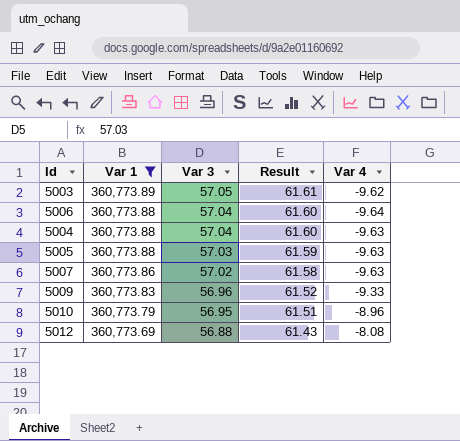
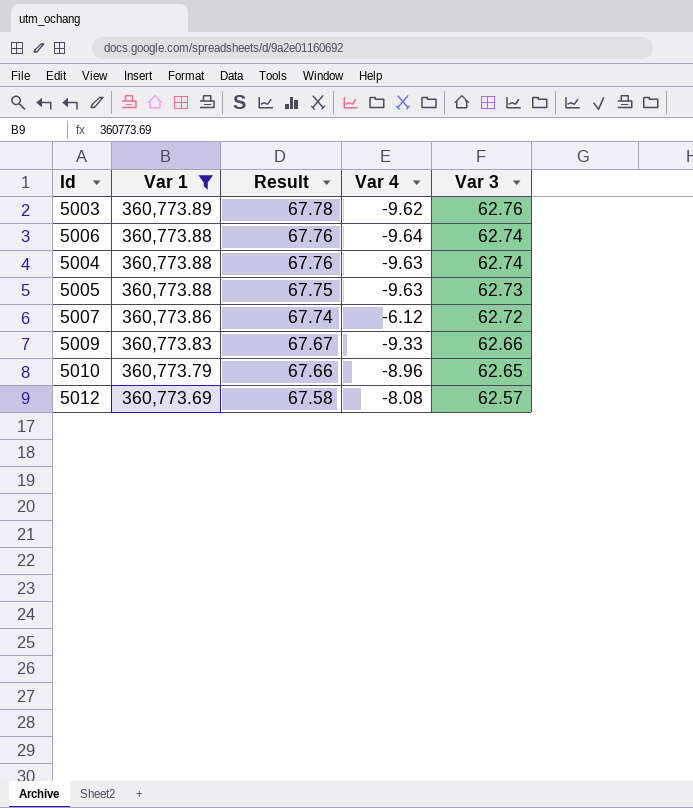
column Var 3 | position: 3 -> 5
5003 | Result: 61.61 -> 67.78
5003 | Var 3: 57.05 -> 62.76
5006 | Result: 61.60 -> 67.76
5006 | Var 3: 57.04 -> 62.74
5004 | Result: 61.60 -> 67.76
5004 | Var 3: 57.04 -> 62.74
5005 | Result: 61.59 -> 67.75
5005 | Var 3: 57.03 -> 62.73
5007 | Result: 61.58 -> 67.74
5007 | Var 4: -9.63 -> -6.12
5007 | Var 3: 57.02 -> 62.72
5009 | Result: 61.52 -> 67.67
5009 | Var 3: 56.96 -> 62.66
5010 | Result: 61.51 -> 67.66
5010 | Var 3: 56.95 -> 62.65
5012 | Result: 61.43 -> 67.58
5012 | Var 3: 56.88 -> 62.57

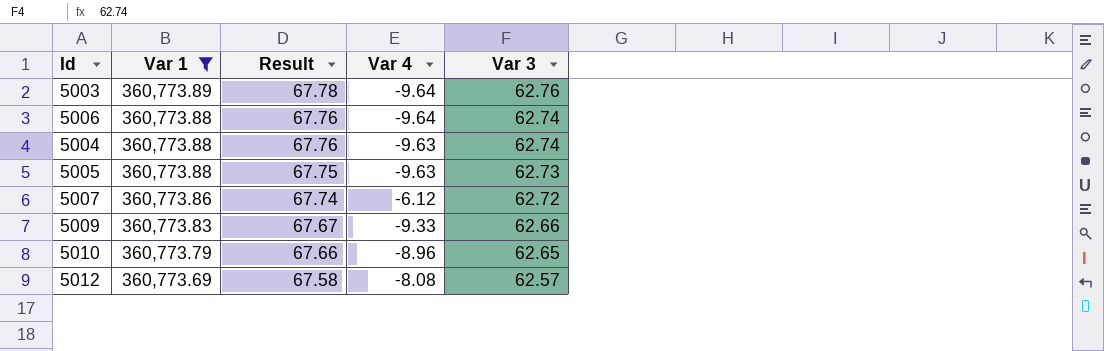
5003 | Var 4: -9.62 -> -9.64

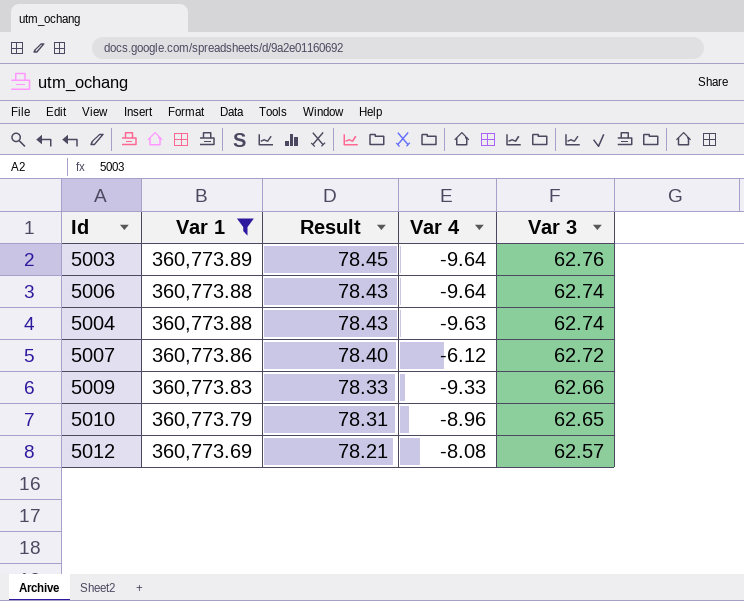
column Result | formula: [Var 3] * 1.08 -> [Var 3] * 1.25
row 5005: 360,773.88 | 67.75 | -9.63 | 62.73 -> none

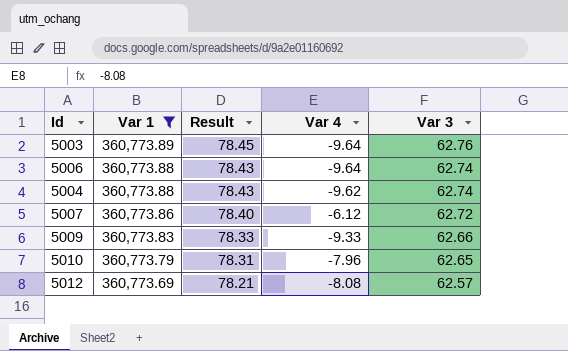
5004 | Var 4: -9.63 -> -9.62
5010 | Var 4: -8.96 -> -7.96

